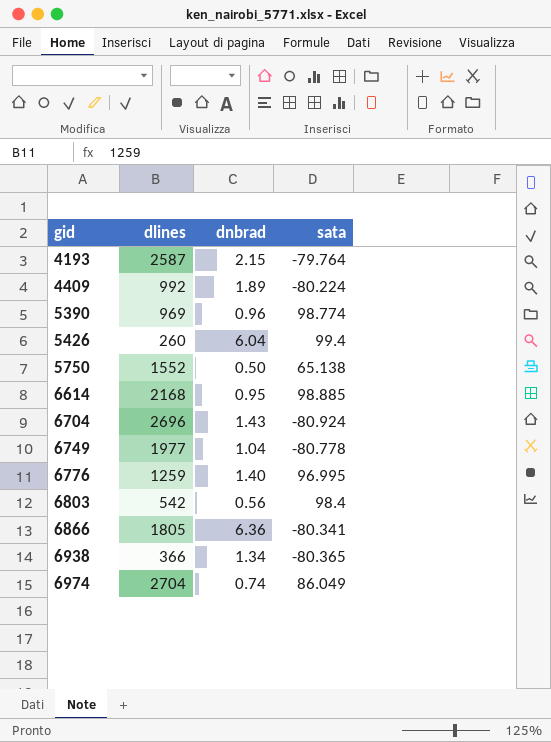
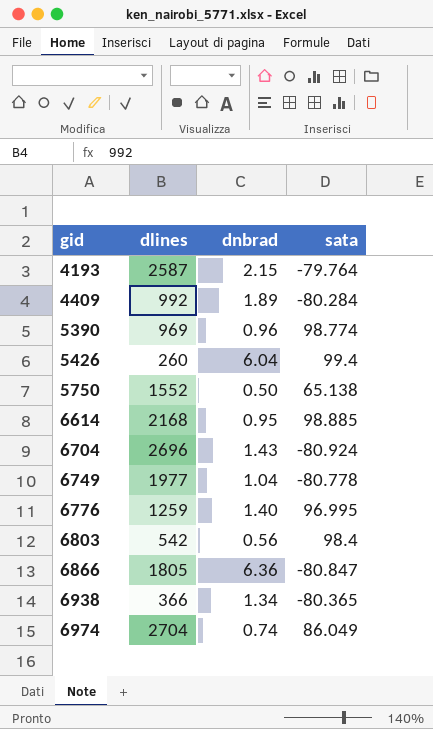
4409 | sata: -80.224 -> -80.284
6866 | sata: -80.341 -> -80.847

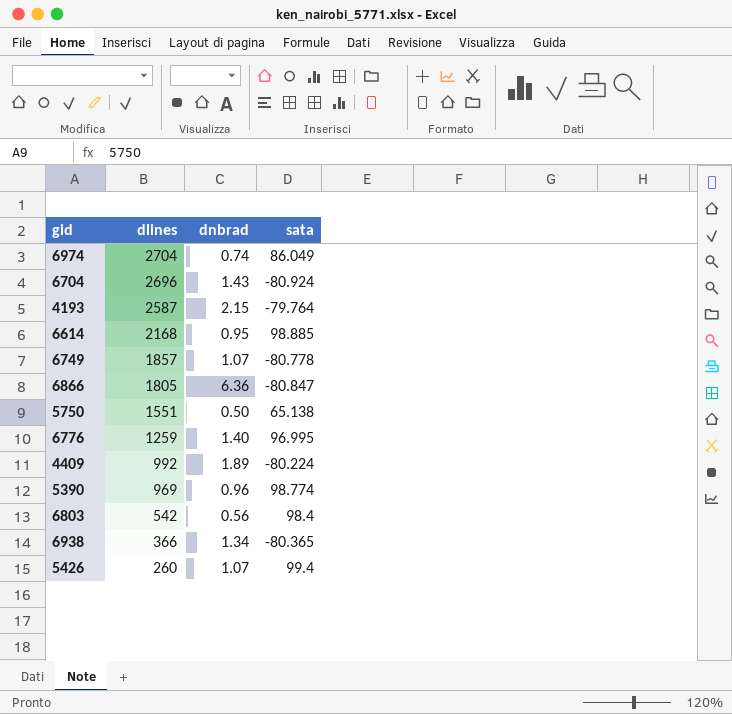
row order: gid ascending -> dlines descending
6749 | dlines: 1977 -> 1857
6749 | dnbrad: 1.04 -> 1.07
5750 | dlines: 1552 -> 1551
4409 | sata: -80.284 -> -80.224
5426 | dnbrad: 6.04 -> 1.07

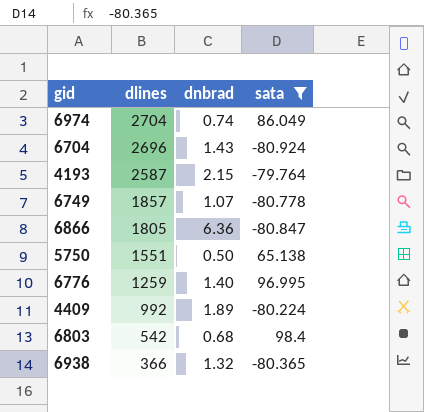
filter: none -> sata <= 98.4
6803 | dnbrad: 0.56 -> 0.68
6938 | dnbrad: 1.34 -> 1.32

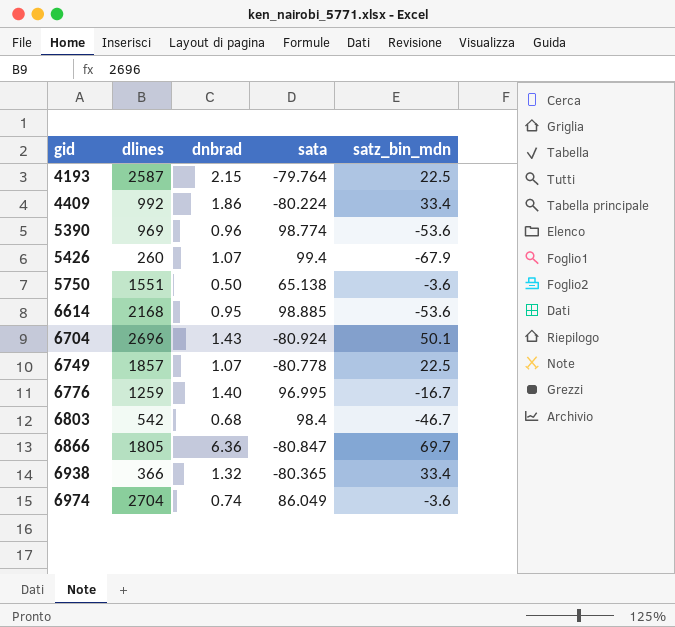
filter: sata <= 98.4 -> none
row order: dlines descending -> gid ascending
column satz_bin_mdn | position: none -> 5
4409 | dnbrad: 1.89 -> 1.86

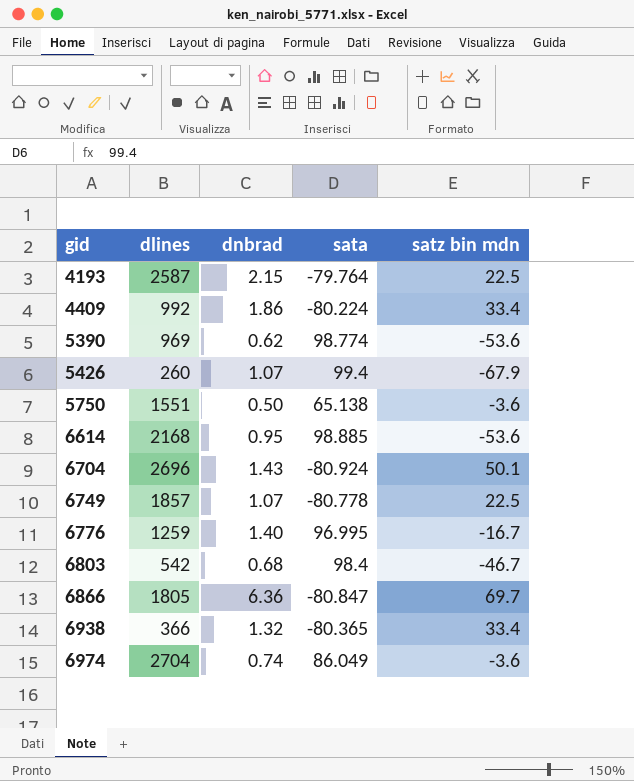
column name: satz_bin_mdn -> satz bin mdn
5390 | dnbrad: 0.96 -> 0.62

